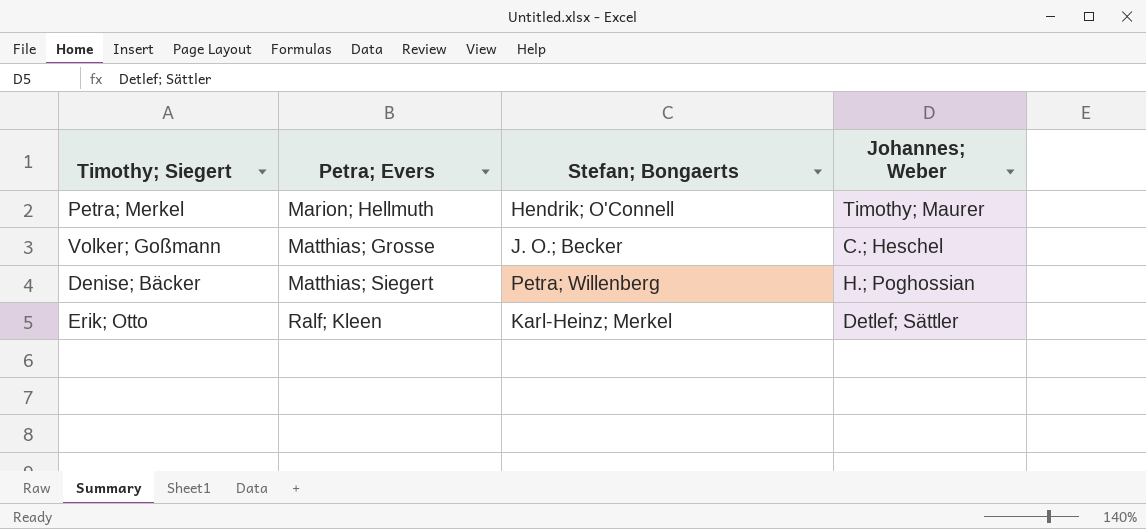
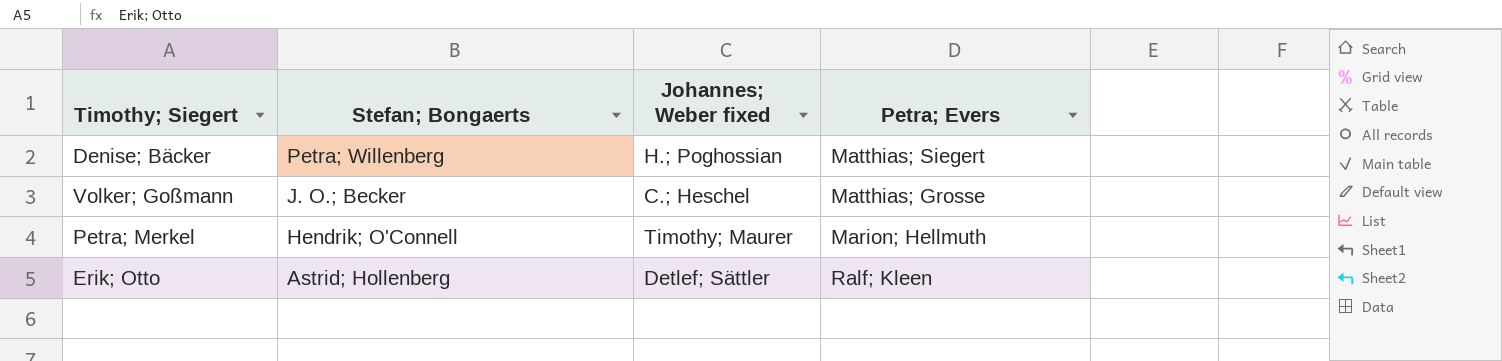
row order: Petra; Evers ascending -> Stefan; Bongaerts descending
column name: Johannes; Weber -> Johannes; Weber fixed
column Petra; Evers | position: 2 -> 4
Erik; Otto | Stefan; Bongaerts: Karl-Heinz; Merkel -> Astrid; Hollenberg

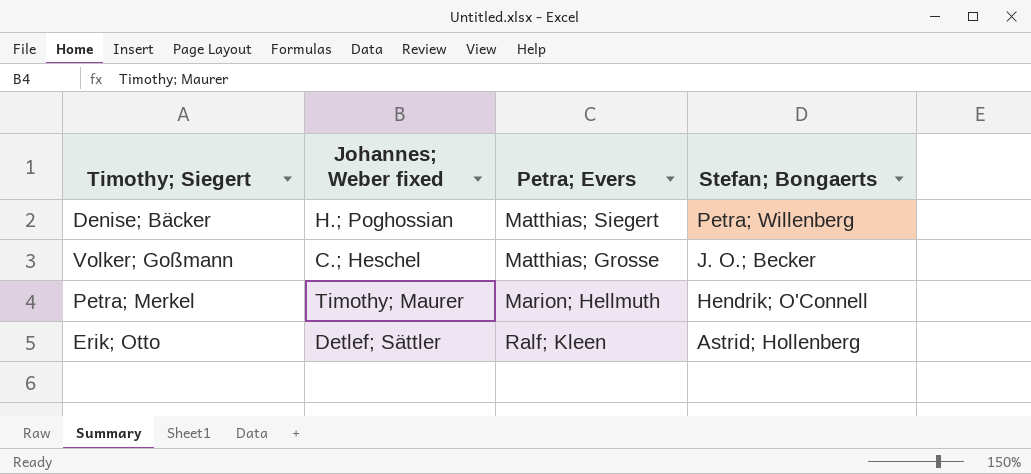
column Stefan; Bongaerts | position: 2 -> 4

